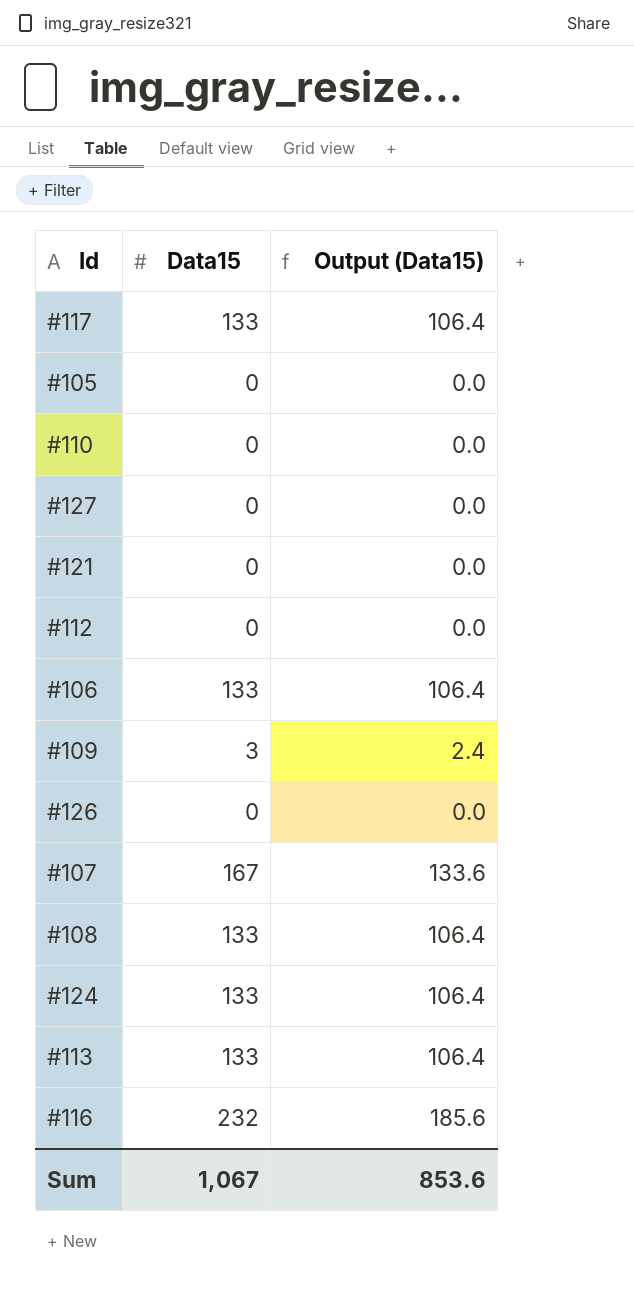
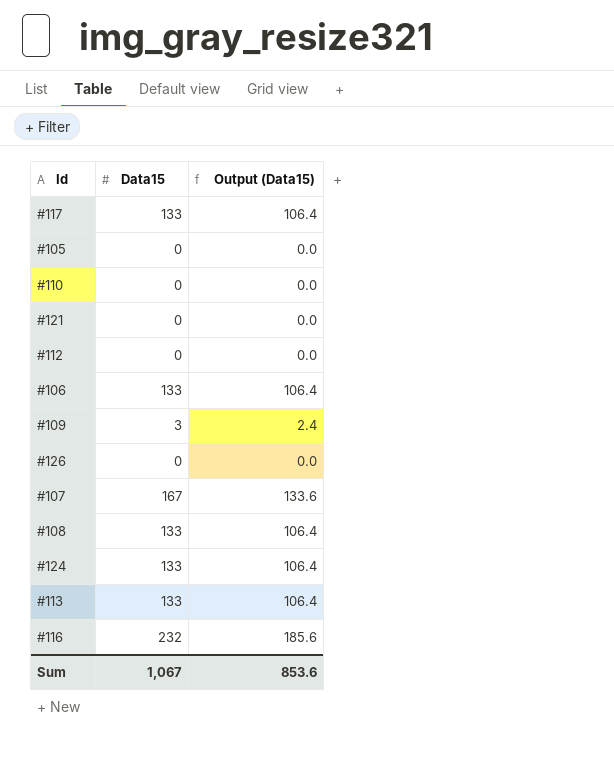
row #127: 0 | 0.0 -> none

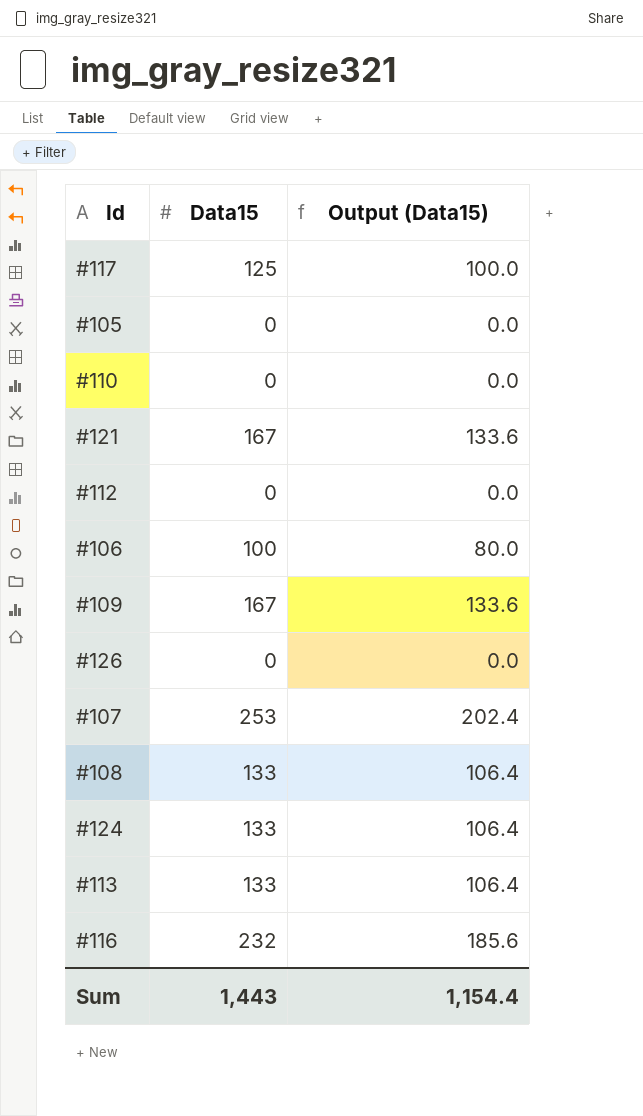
#117 | Data15: 133 -> 125
#117 | Output (Data15): 106.4 -> 100.0
#121 | Data15: 0 -> 167
#121 | Output (Data15): 0.0 -> 133.6
#106 | Data15: 133 -> 100
#106 | Output (Data15): 106.4 -> 80.0
#109 | Data15: 3 -> 167
#109 | Output (Data15): 2.4 -> 133.6
#107 | Data15: 167 -> 253
#107 | Output (Data15): 133.6 -> 202.4
Sum | Data15: 1,067 -> 1,443
Sum | Output (Data15): 853.6 -> 1,154.4

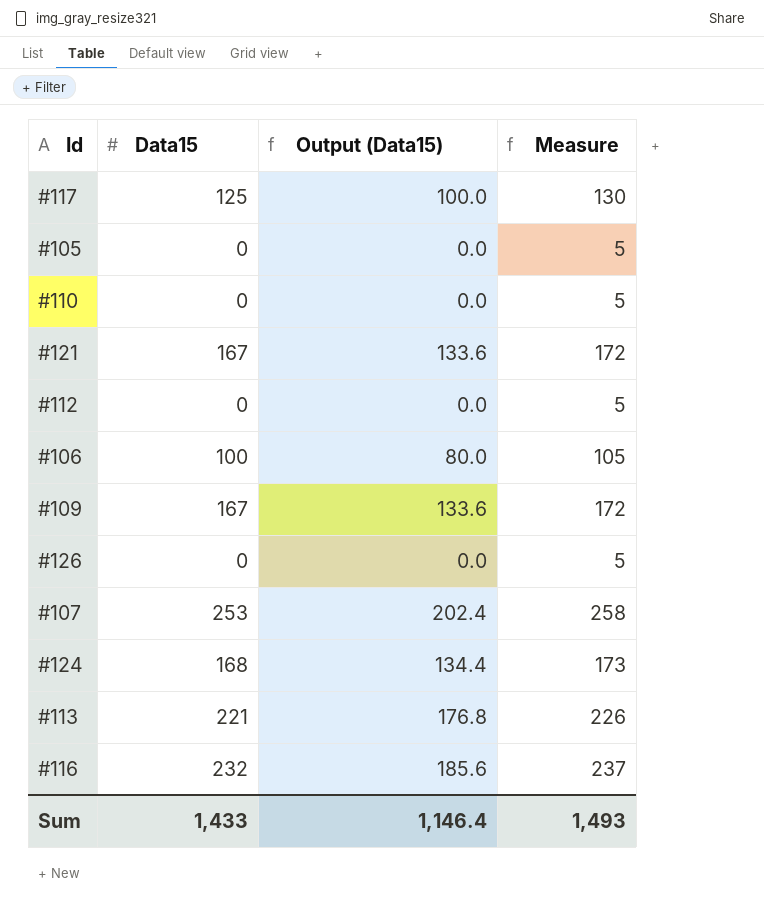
column Measure | formula: none -> [Data15] + 5
row #108: 133 | 106.4 -> none
#124 | Data15: 133 -> 168
#124 | Output (Data15): 106.4 -> 134.4
#113 | Data15: 133 -> 221
#113 | Output (Data15): 106.4 -> 176.8
Sum | Data15: 1,443 -> 1,433
Sum | Output (Data15): 1,154.4 -> 1,146.4

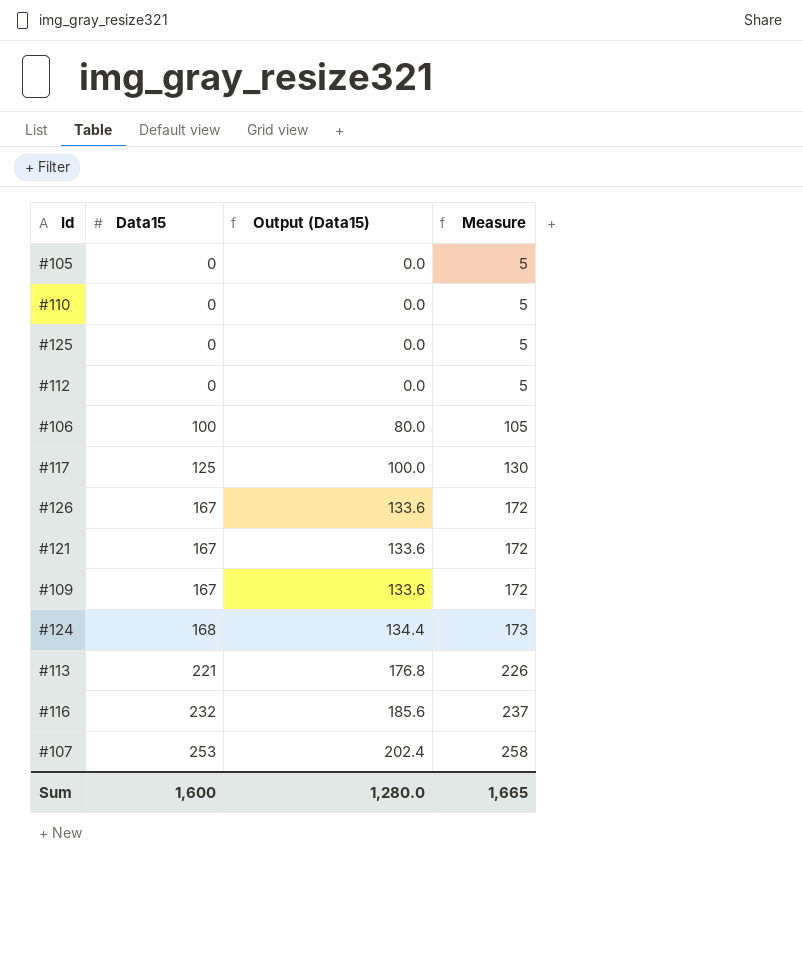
row order: none -> Data15 ascending
row #125: none -> 0 | 0.0 | 5
#126 | Data15: 0 -> 167
#126 | Output (Data15): 0.0 -> 133.6
#126 | Measure: 5 -> 172
Sum | Data15: 1,433 -> 1,600
Sum | Output (Data15): 1,146.4 -> 1,280.0
Sum | Measure: 1,493 -> 1,665

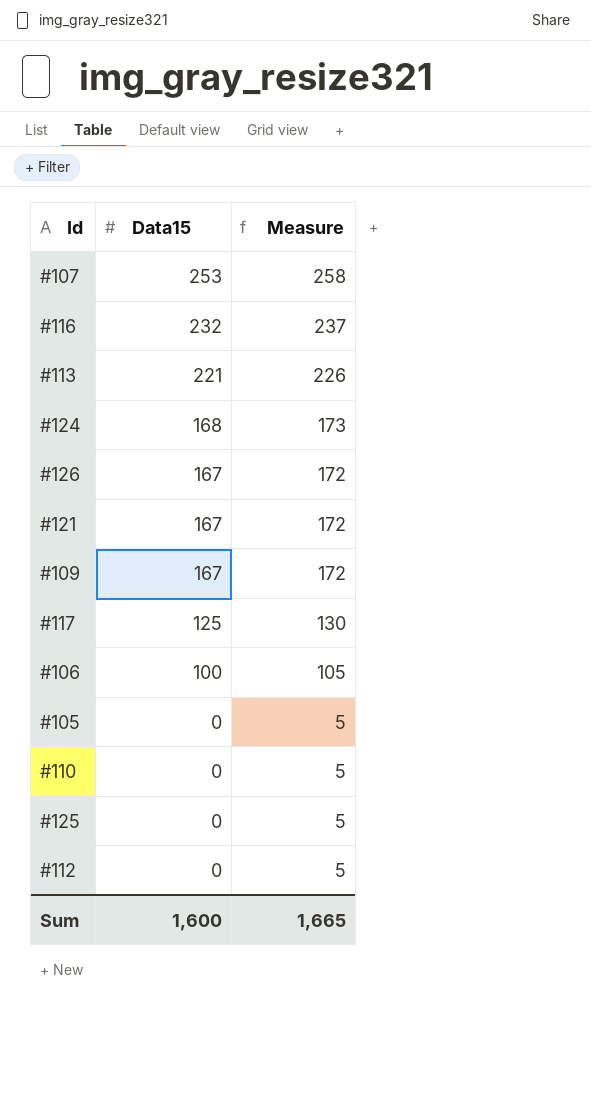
row order: Data15 ascending -> Data15 descending
column Output (Data15) | formula: [Data15] * 0.8 -> none

